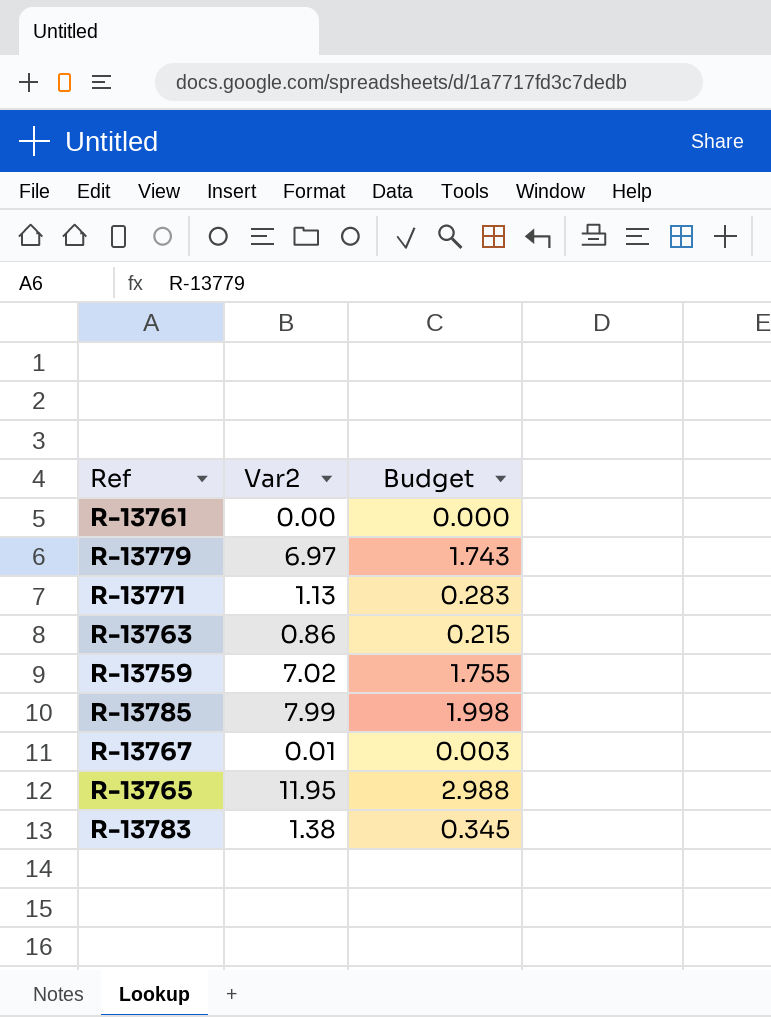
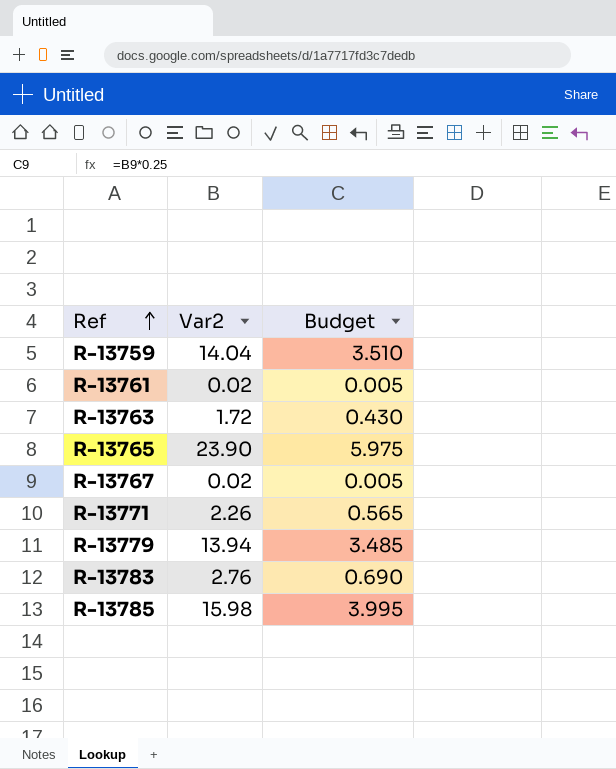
row order: none -> Ref ascending
R-13759 | Var2: 7.02 -> 14.04
R-13759 | Budget: 1.755 -> 3.510
R-13761 | Var2: 0.00 -> 0.02
R-13761 | Budget: 0.000 -> 0.005
R-13763 | Var2: 0.86 -> 1.72
R-13763 | Budget: 0.215 -> 0.430
R-13765 | Var2: 11.95 -> 23.90
R-13765 | Budget: 2.988 -> 5.975
R-13767 | Var2: 0.01 -> 0.02
R-13767 | Budget: 0.003 -> 0.005
R-13771 | Var2: 1.13 -> 2.26
R-13771 | Budget: 0.283 -> 0.565
R-13779 | Var2: 6.97 -> 13.94
R-13779 | Budget: 1.743 -> 3.485
R-13783 | Var2: 1.38 -> 2.76
R-13783 | Budget: 0.345 -> 0.690
R-13785 | Var2: 7.99 -> 15.98
R-13785 | Budget: 1.998 -> 3.995

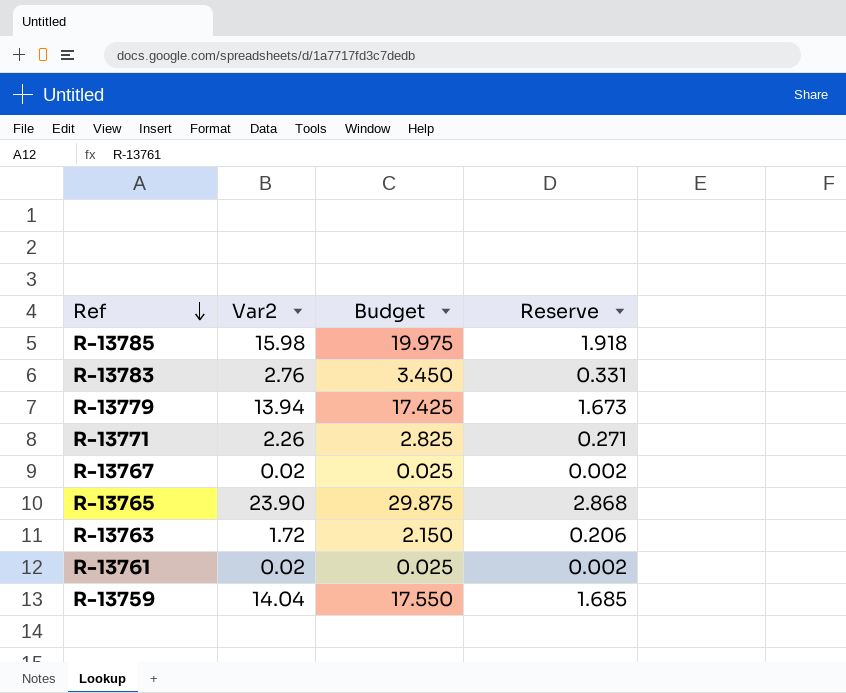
row order: Ref ascending -> Ref descending
column Budget | formula: [Var2] * 0.25 -> [Var2] * 1.25
column Reserve | formula: none -> [Var2] * 0.12

